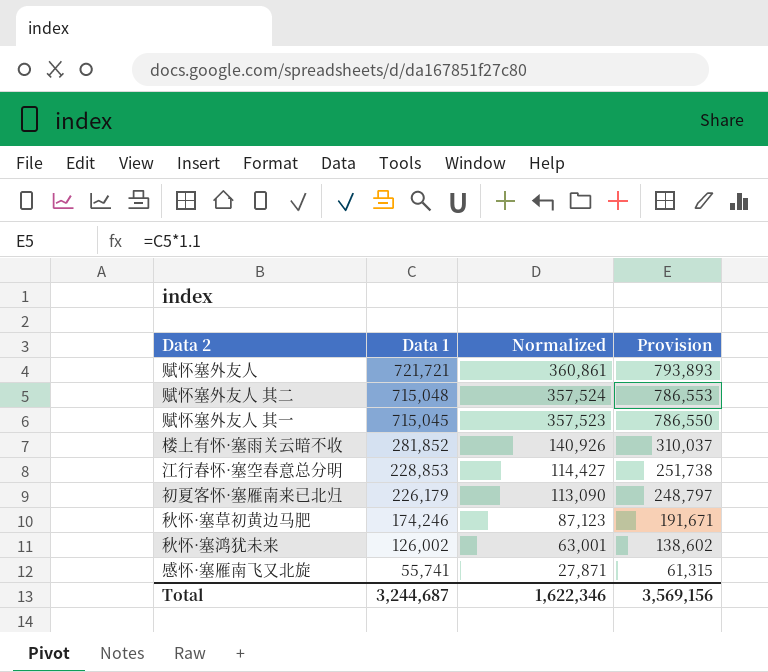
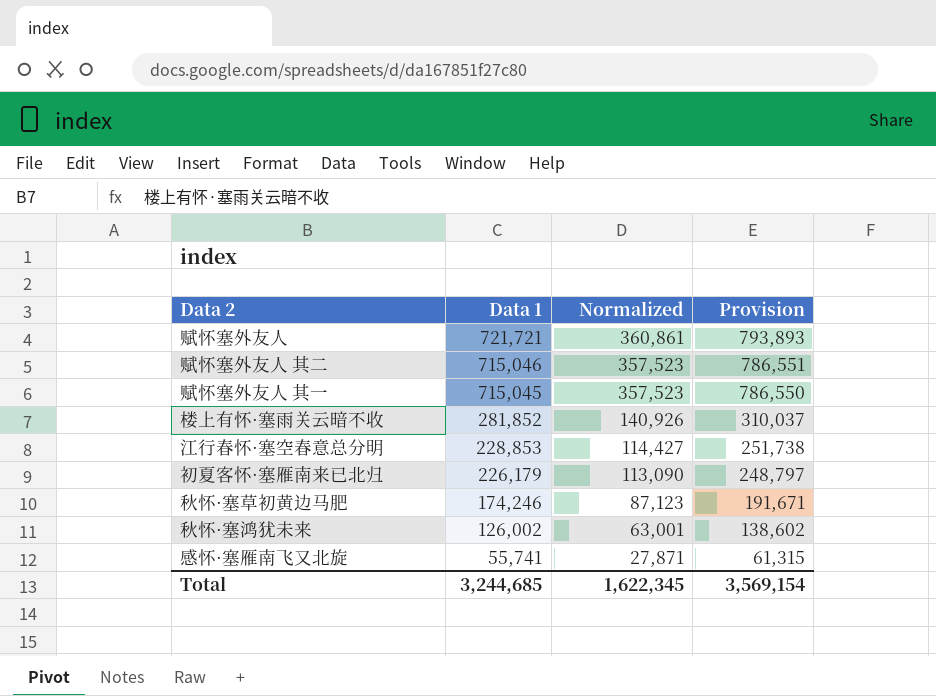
赋怀塞外友人 其二 | Data 1: 715,048 -> 715,046
赋怀塞外友人 其二 | Normalized: 357,524 -> 357,523
赋怀塞外友人 其二 | Provision: 786,553 -> 786,551
Total | Data 1: 3,244,687 -> 3,244,685
Total | Normalized: 1,622,346 -> 1,622,345
Total | Provision: 3,569,156 -> 3,569,154

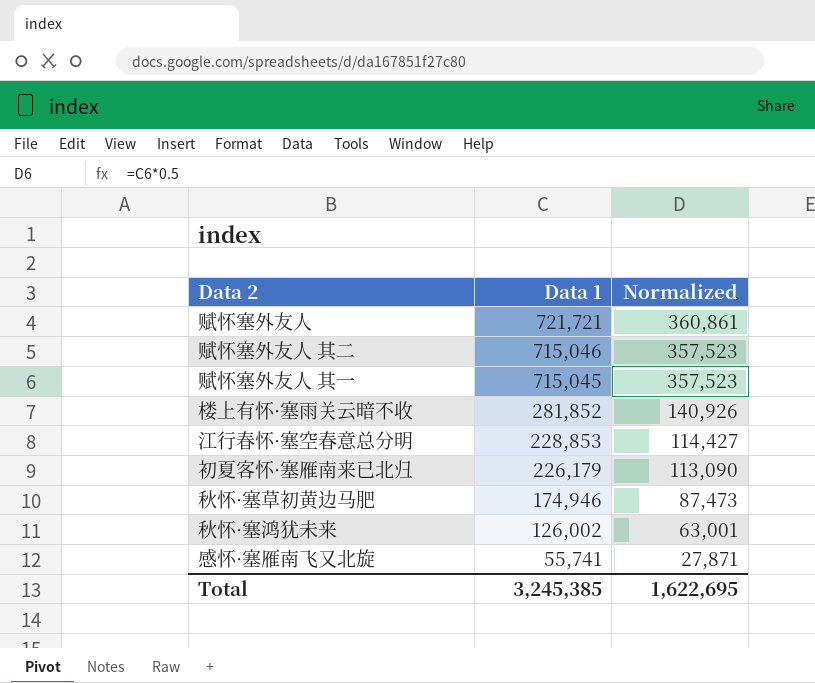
column Provision | formula: [Data 1] * 1.1 -> none
秋怀·塞草初黄边马肥 | Data 1: 174,246 -> 174,946
秋怀·塞草初黄边马肥 | Normalized: 87,123 -> 87,473
Total | Data 1: 3,244,685 -> 3,245,385
Total | Normalized: 1,622,345 -> 1,622,695

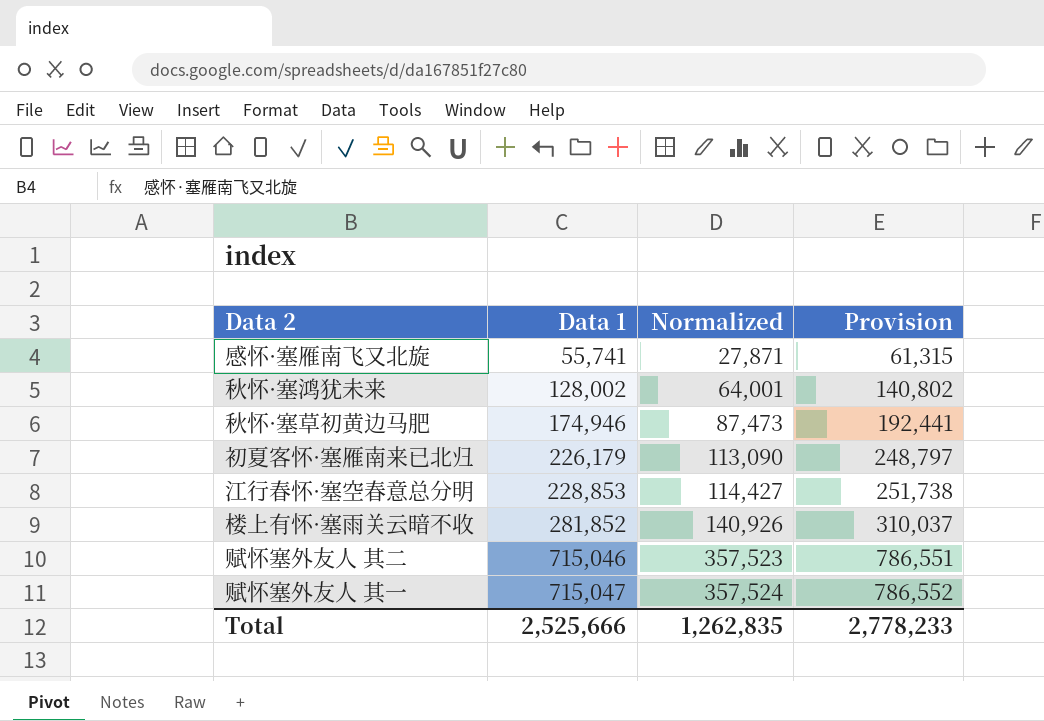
row order: Data 1 descending -> Data 1 ascending
column Provision | formula: none -> [Data 1] * 1.1
row 赋怀塞外友人: 721,721 | 360,861 -> none
秋怀·塞鸿犹未来 | Data 1: 126,002 -> 128,002
秋怀·塞鸿犹未来 | Normalized: 63,001 -> 64,001
赋怀塞外友人 其一 | Data 1: 715,045 -> 715,047
赋怀塞外友人 其一 | Normalized: 357,523 -> 357,524
Total | Data 1: 3,245,385 -> 2,525,666
Total | Normalized: 1,622,695 -> 1,262,835

